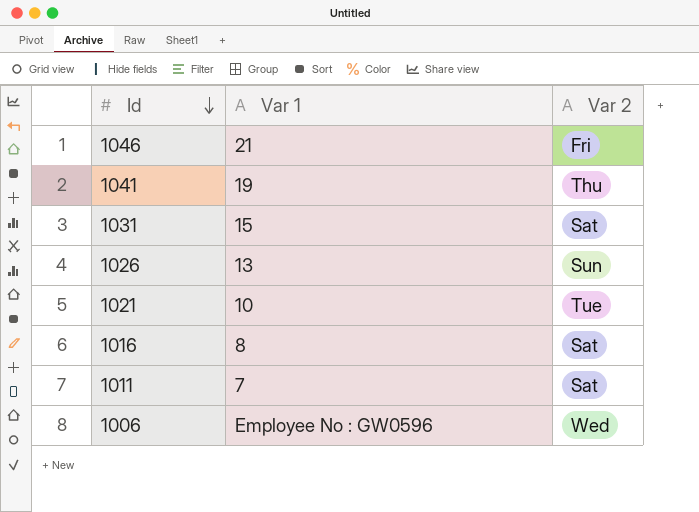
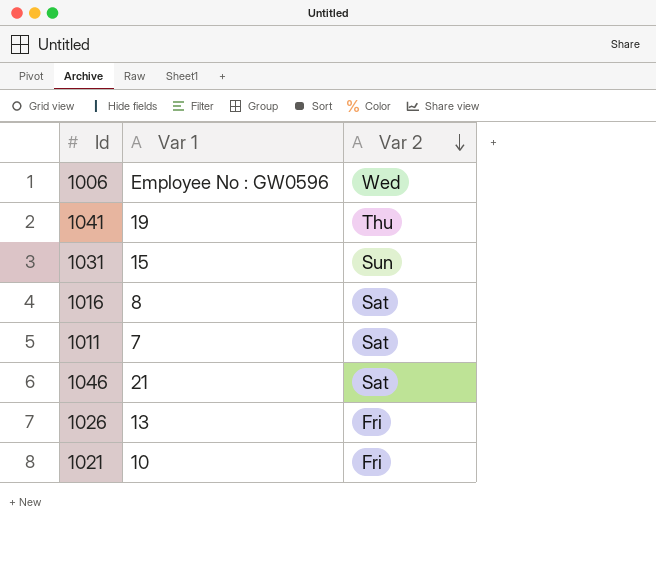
row order: Id descending -> Var 2 descending
1031 | Var 2: Sat -> Sun
1046 | Var 2: Fri -> Sat
1026 | Var 2: Sun -> Fri
1021 | Var 2: Tue -> Fri

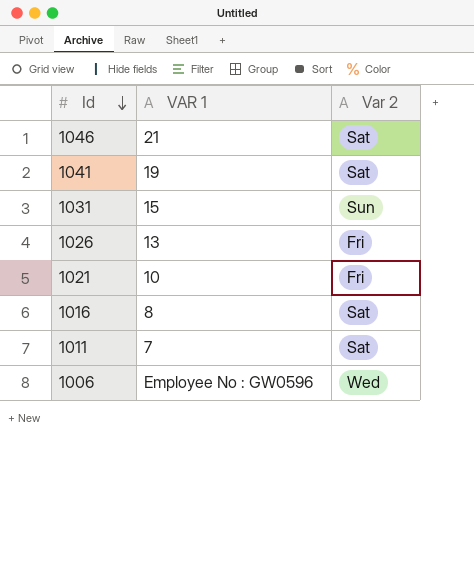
row order: Var 2 descending -> Id descending
column name: Var 1 -> VAR 1
1041 | Var 2: Thu -> Sat

